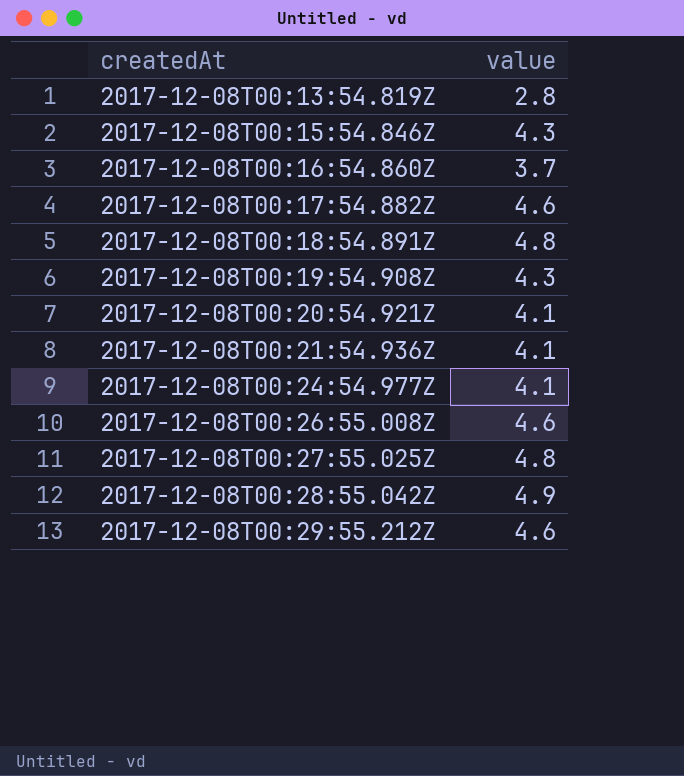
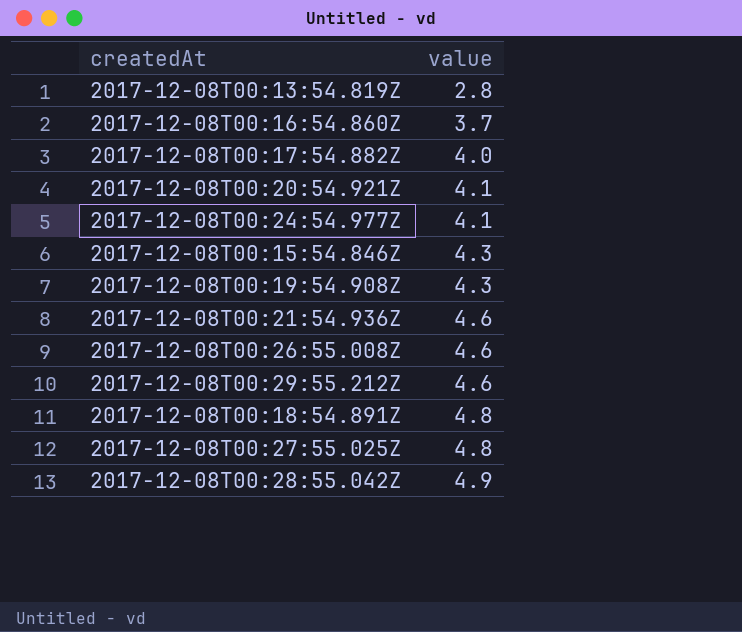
row order: createdAt ascending -> value ascending
2017-12-08T00:17:54.882Z | value: 4.6 -> 4.0
2017-12-08T00:21:54.936Z | value: 4.1 -> 4.6

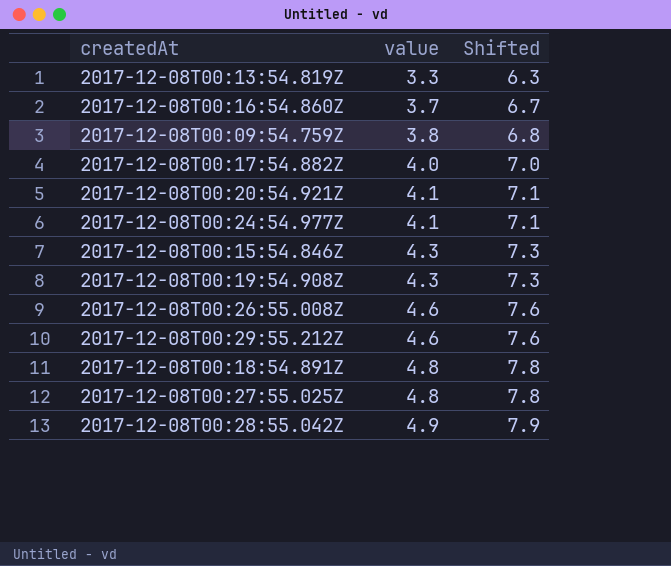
column Shifted | formula: none -> [value] + 3
row 2017-12-08T00:21:54.936Z: 4.6 -> none
2017-12-08T00:13:54.819Z | value: 2.8 -> 3.3
row 2017-12-08T00:09:54.759Z: none -> 3.8 | 6.8

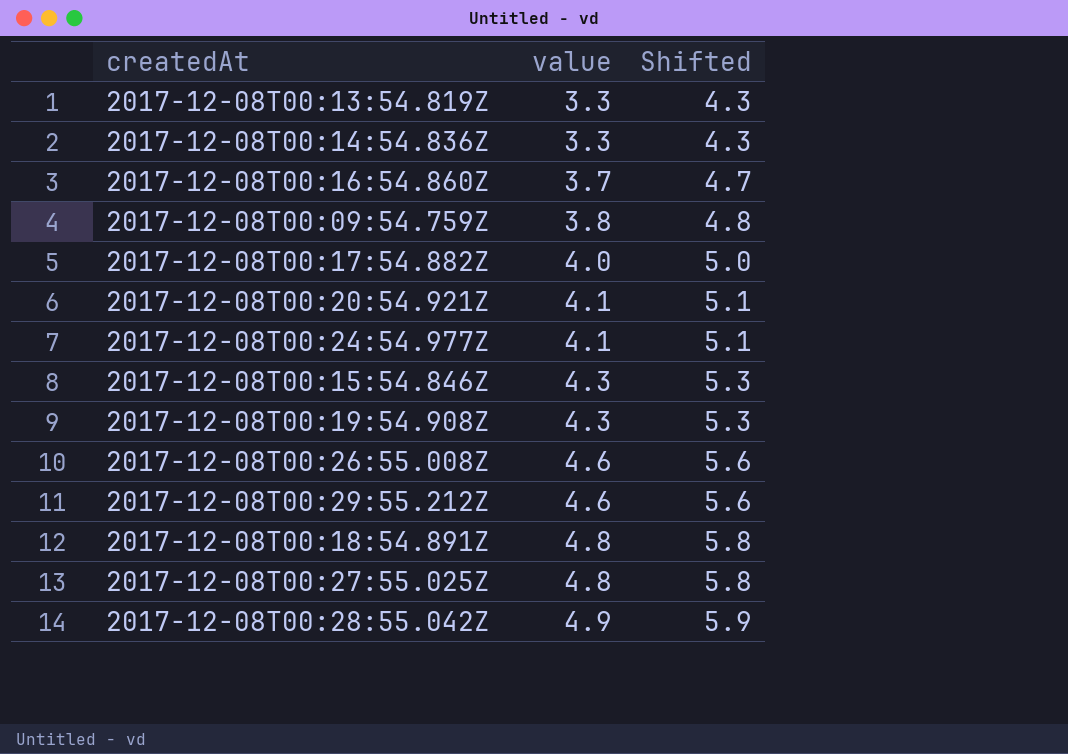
column Shifted | formula: [value] + 3 -> [value] + 1
row 2017-12-08T00:14:54.836Z: none -> 3.3 | 4.3

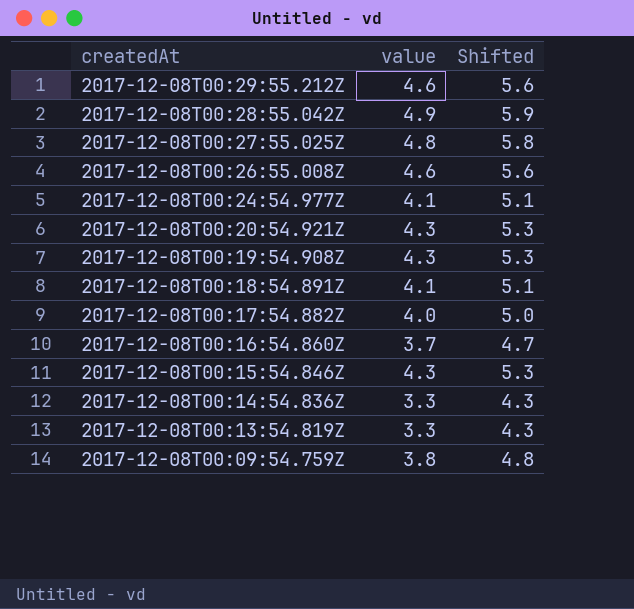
row order: value ascending -> createdAt descending
2017-12-08T00:20:54.921Z | value: 4.1 -> 4.3
2017-12-08T00:20:54.921Z | Shifted: 5.1 -> 5.3
2017-12-08T00:18:54.891Z | value: 4.8 -> 4.1
2017-12-08T00:18:54.891Z | Shifted: 5.8 -> 5.1

